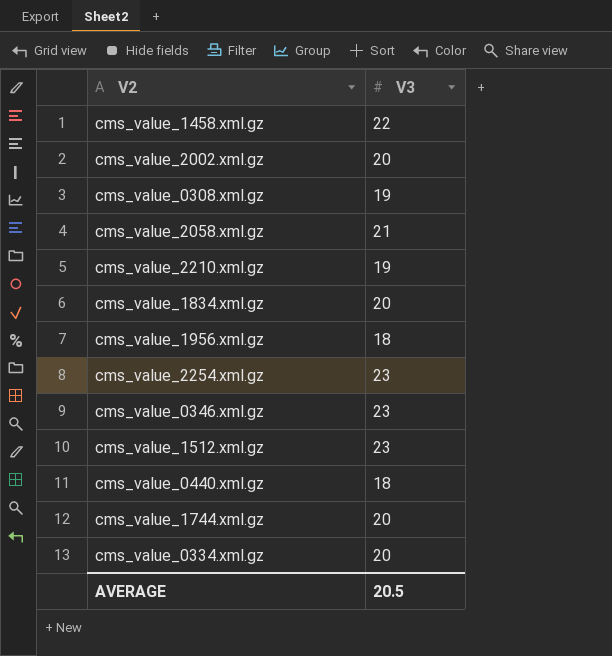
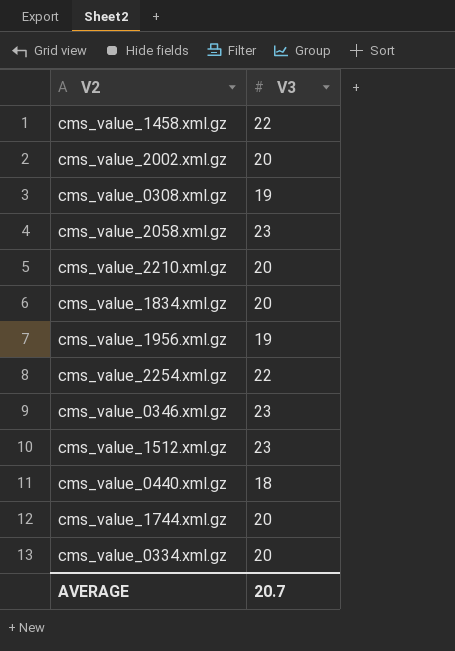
cms_value_2058.xml.gz | V3: 21 -> 23
cms_value_2210.xml.gz | V3: 19 -> 20
cms_value_1956.xml.gz | V3: 18 -> 19
cms_value_2254.xml.gz | V3: 23 -> 22
AVERAGE | V3: 20.5 -> 20.7

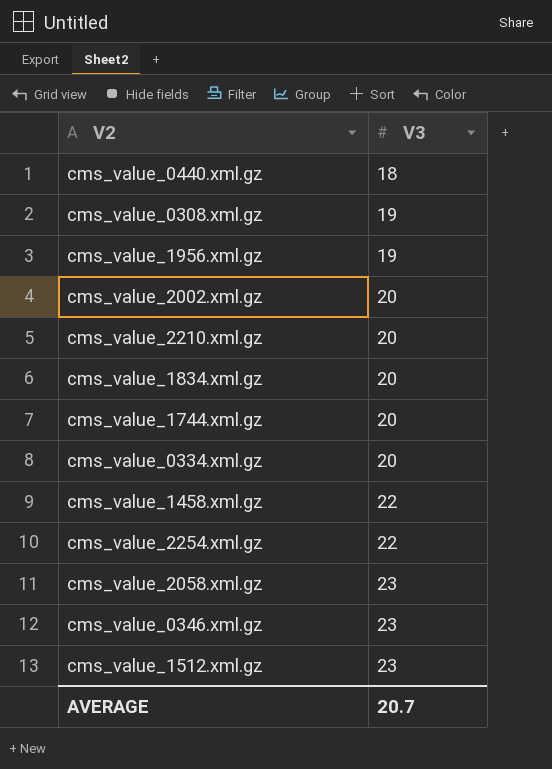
row order: none -> V3 ascending

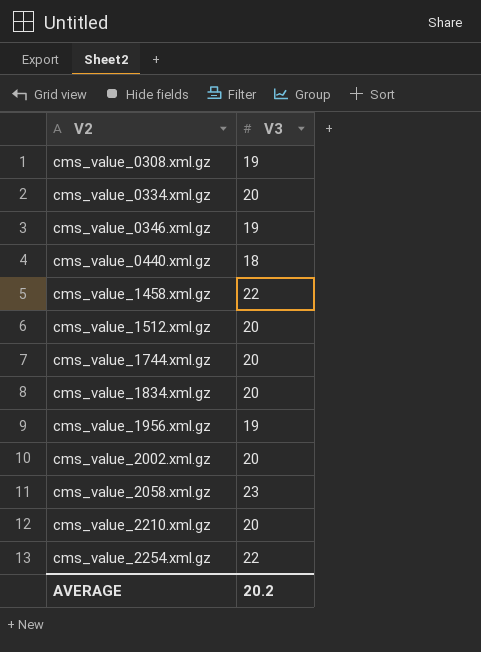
row order: V3 ascending -> V2 ascending
cms_value_0346.xml.gz | V3: 23 -> 19
cms_value_1512.xml.gz | V3: 23 -> 20
AVERAGE | V3: 20.7 -> 20.2

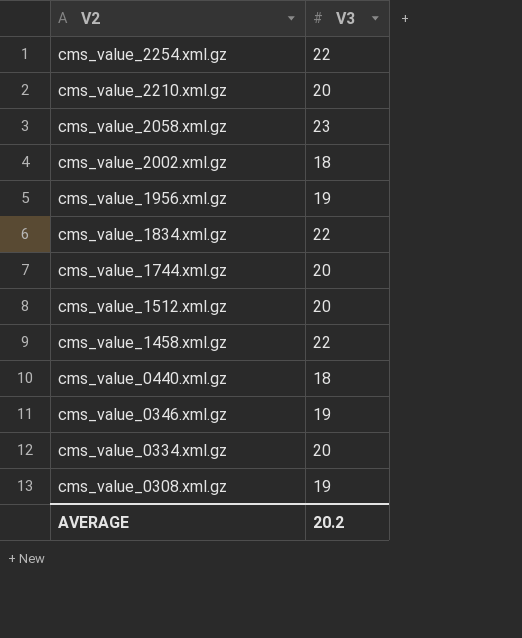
row order: V2 ascending -> V2 descending
cms_value_2002.xml.gz | V3: 20 -> 18
cms_value_1834.xml.gz | V3: 20 -> 22

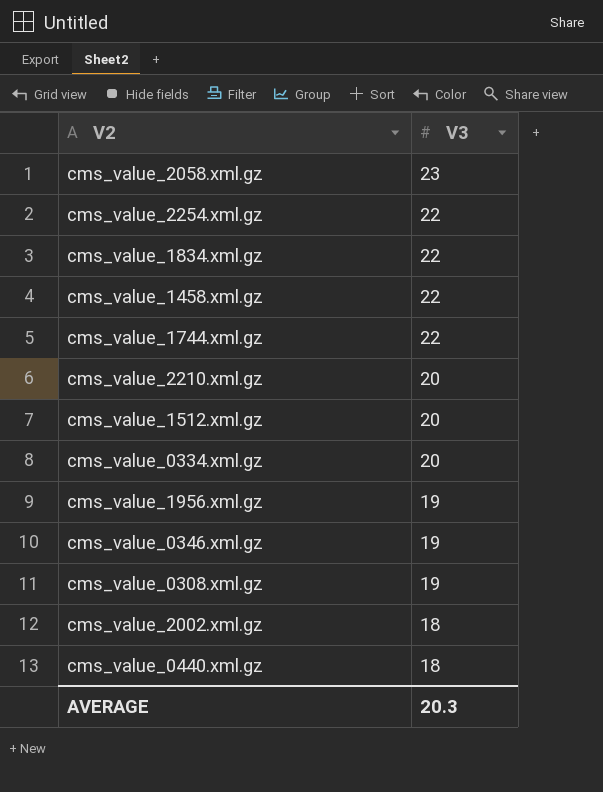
row order: V2 descending -> V3 descending
cms_value_1744.xml.gz | V3: 20 -> 22
AVERAGE | V3: 20.2 -> 20.3

